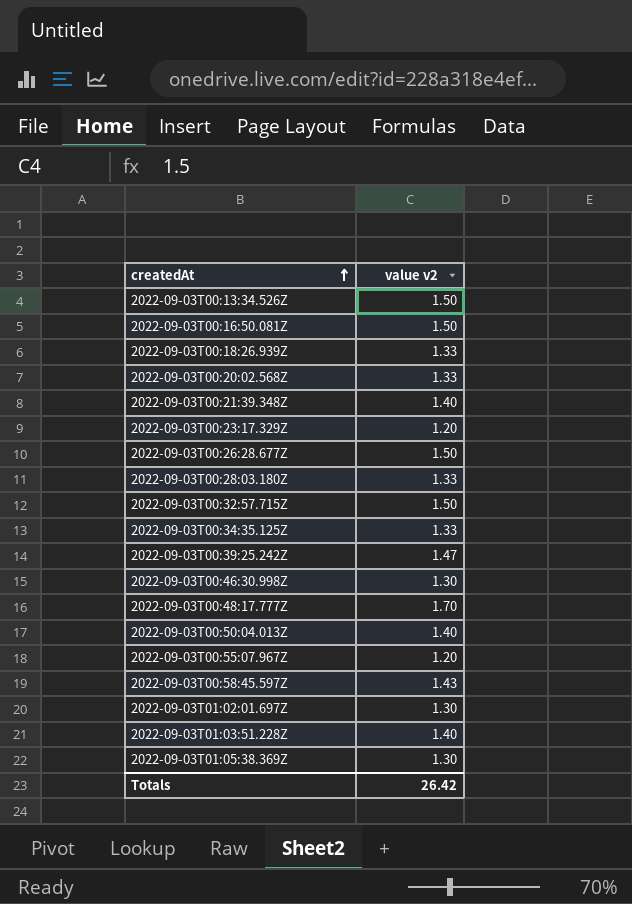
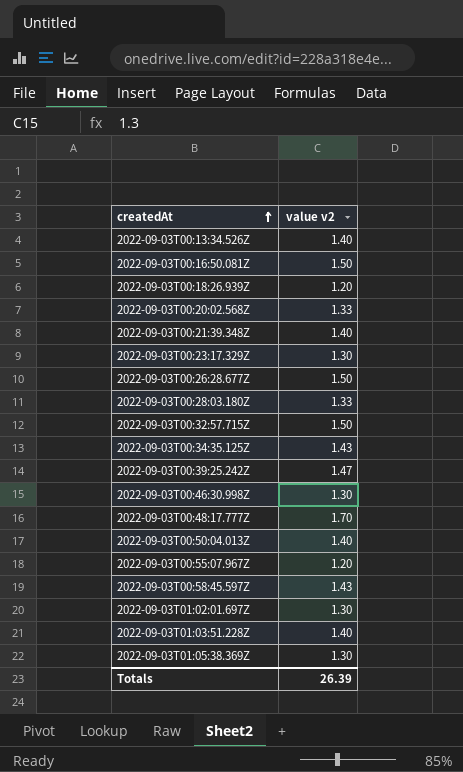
2022-09-03T00:13:34.526Z | value v2: 1.50 -> 1.40
2022-09-03T00:18:26.939Z | value v2: 1.33 -> 1.20
2022-09-03T00:23:17.329Z | value v2: 1.20 -> 1.30
2022-09-03T00:34:35.125Z | value v2: 1.33 -> 1.43
Totals | value v2: 26.42 -> 26.39

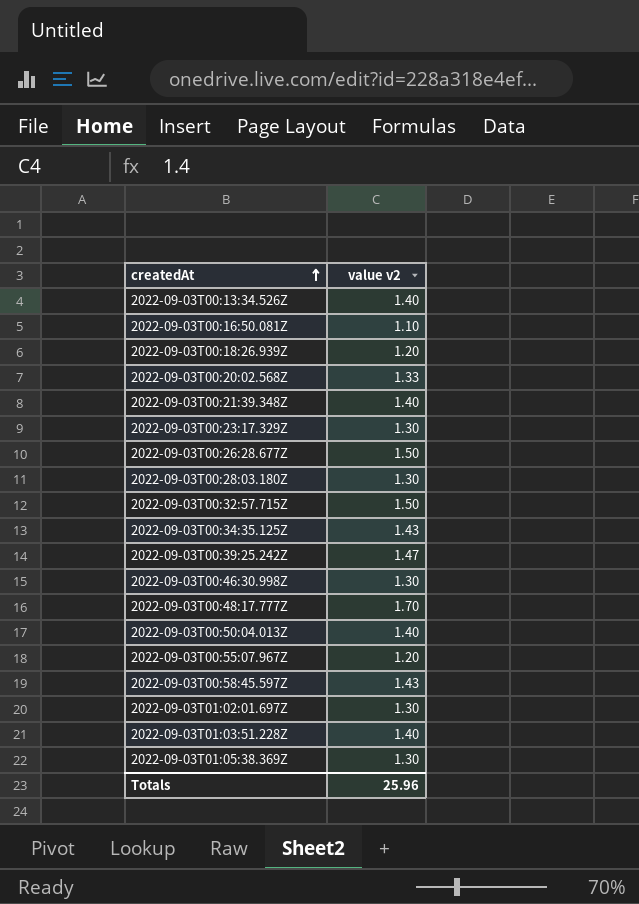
2022-09-03T00:16:50.081Z | value v2: 1.50 -> 1.10
2022-09-03T00:28:03.180Z | value v2: 1.33 -> 1.30
Totals | value v2: 26.39 -> 25.96

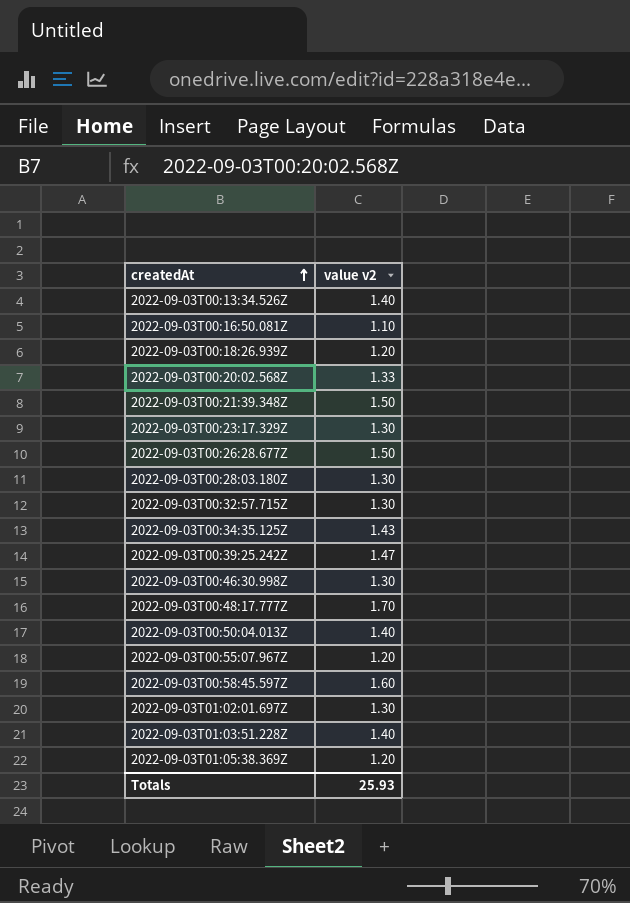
2022-09-03T00:21:39.348Z | value v2: 1.40 -> 1.50
2022-09-03T00:32:57.715Z | value v2: 1.50 -> 1.30
2022-09-03T00:58:45.597Z | value v2: 1.43 -> 1.60
2022-09-03T01:05:38.369Z | value v2: 1.30 -> 1.20
Totals | value v2: 25.96 -> 25.93

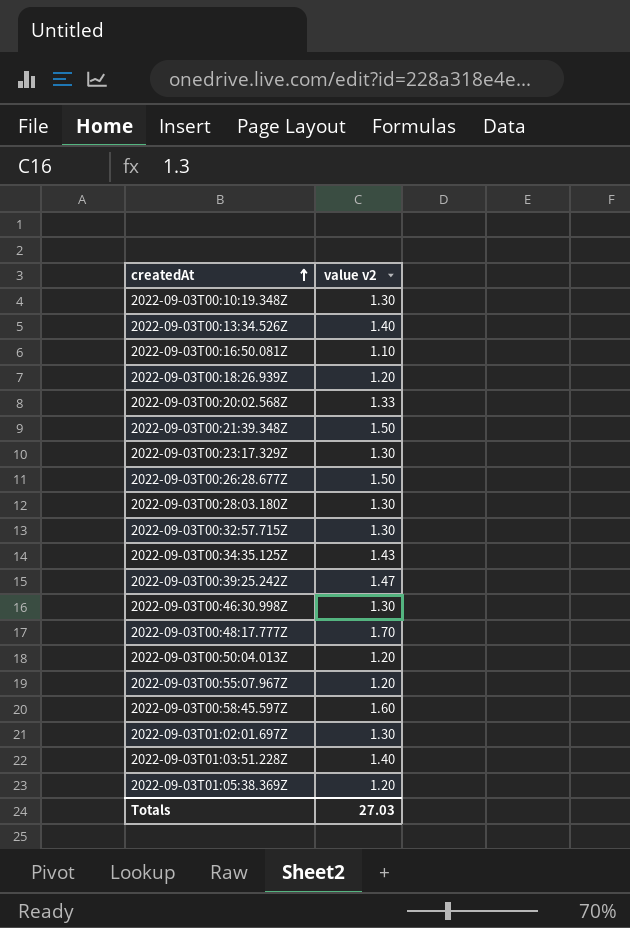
row 2022-09-03T00:10:19.348Z: none -> 1.30
2022-09-03T00:50:04.013Z | value v2: 1.40 -> 1.20
Totals | value v2: 25.93 -> 27.03

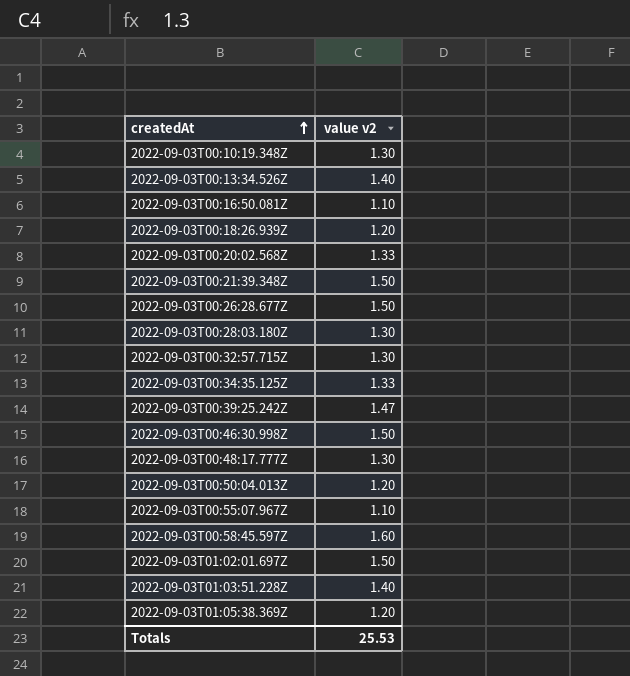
row 2022-09-03T00:23:17.329Z: 1.30 -> none
2022-09-03T00:34:35.125Z | value v2: 1.43 -> 1.33
2022-09-03T00:46:30.998Z | value v2: 1.30 -> 1.50
2022-09-03T00:48:17.777Z | value v2: 1.70 -> 1.30
2022-09-03T00:55:07.967Z | value v2: 1.20 -> 1.10
2022-09-03T01:02:01.697Z | value v2: 1.30 -> 1.50
Totals | value v2: 27.03 -> 25.53

